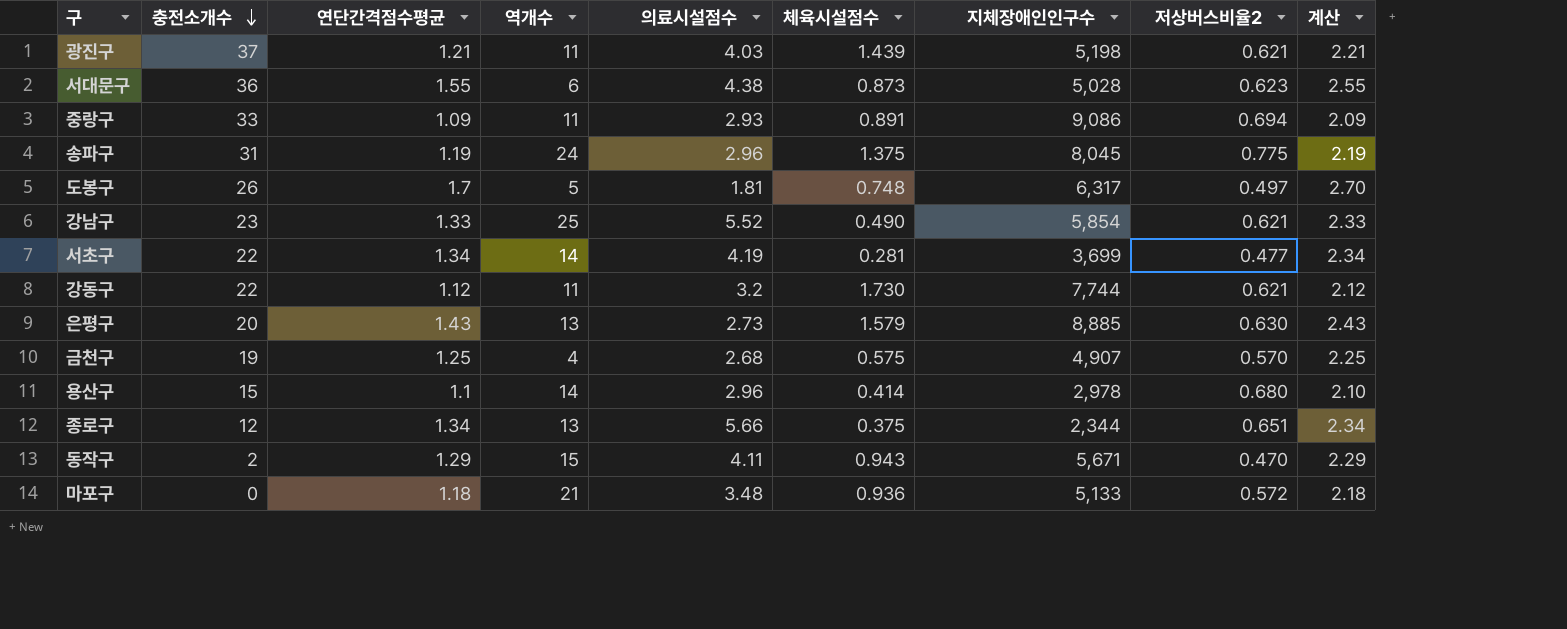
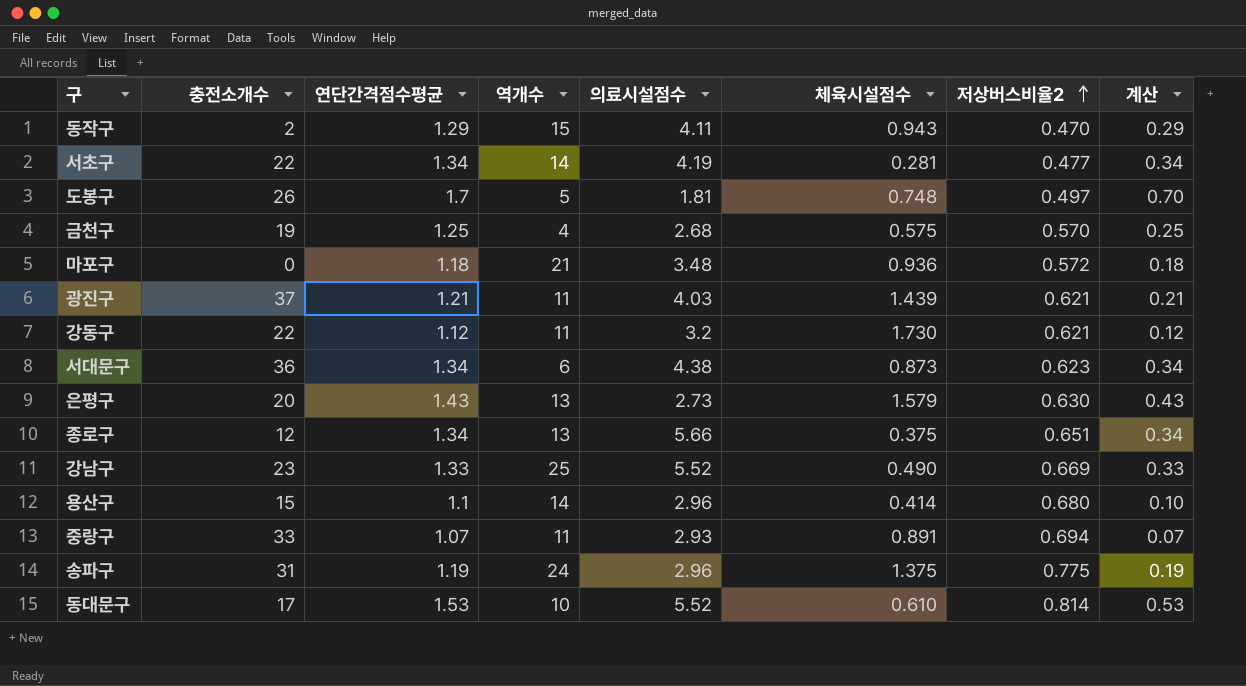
row order: 충전소개수 descending -> 저상버스비율2 ascending
column 지체장애인인구수 | position: 7 -> none
column 계산 | formula: [연단간격점수평균] + 1 -> [연단간격점수평균] - 1
서대문구 | 연단간격점수평균: 1.55 -> 1.34
강남구 | 저상버스비율2: 0.621 -> 0.669
중랑구 | 연단간격점수평균: 1.09 -> 1.07
row 동대문구: none -> 17 | 1.53 | 10 | 5.52 | 0.610 | 0.814 | 0.53

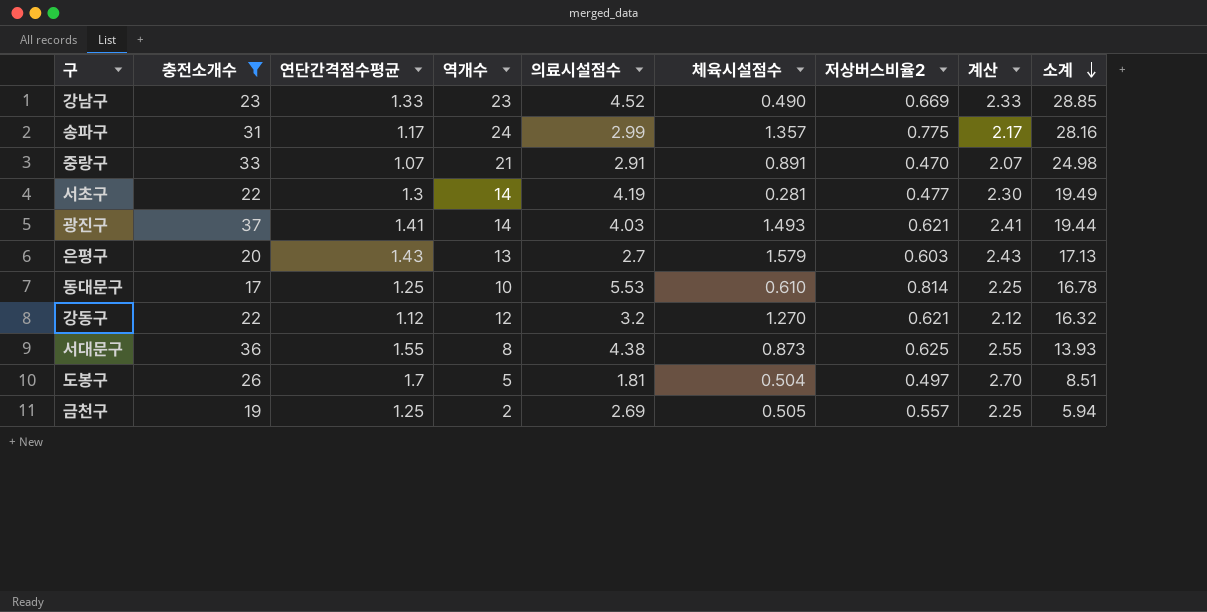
filter: none -> 충전소개수 >= 17
row order: 저상버스비율2 ascending -> 소계 descending
column 계산 | formula: [연단간격점수평균] - 1 -> [연단간격점수평균] + 1
column 소계 | formula: none -> [연단간격점수평균] + [역개수] + [의료시설점수]
강남구 | 역개수: 25 -> 23
강남구 | 의료시설점수: 5.52 -> 4.52
송파구 | 연단간격점수평균: 1.19 -> 1.17
송파구 | 의료시설점수: 2.96 -> 2.99
송파구 | 체육시설점수: 1.375 -> 1.357
중랑구 | 역개수: 11 -> 21
중랑구 | 의료시설점수: 2.93 -> 2.91
중랑구 | 저상버스비율2: 0.694 -> 0.470
서초구 | 연단간격점수평균: 1.34 -> 1.3
광진구 | 연단간격점수평균: 1.21 -> 1.41
광진구 | 역개수: 11 -> 14
광진구 | 체육시설점수: 1.439 -> 1.493
은평구 | 의료시설점수: 2.73 -> 2.7
은평구 | 저상버스비율2: 0.630 -> 0.603
동대문구 | 연단간격점수평균: 1.53 -> 1.25
동대문구 | 의료시설점수: 5.52 -> 5.53
강동구 | 역개수: 11 -> 12
강동구 | 체육시설점수: 1.730 -> 1.270
서대문구 | 연단간격점수평균: 1.34 -> 1.55
서대문구 | 역개수: 6 -> 8
서대문구 | 저상버스비율2: 0.623 -> 0.625
도봉구 | 체육시설점수: 0.748 -> 0.504
금천구 | 역개수: 4 -> 2
금천구 | 의료시설점수: 2.68 -> 2.69
금천구 | 체육시설점수: 0.575 -> 0.505
금천구 | 저상버스비율2: 0.570 -> 0.557

